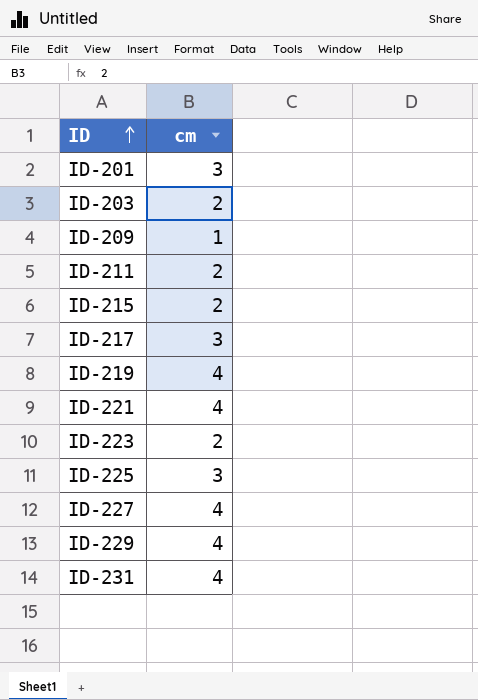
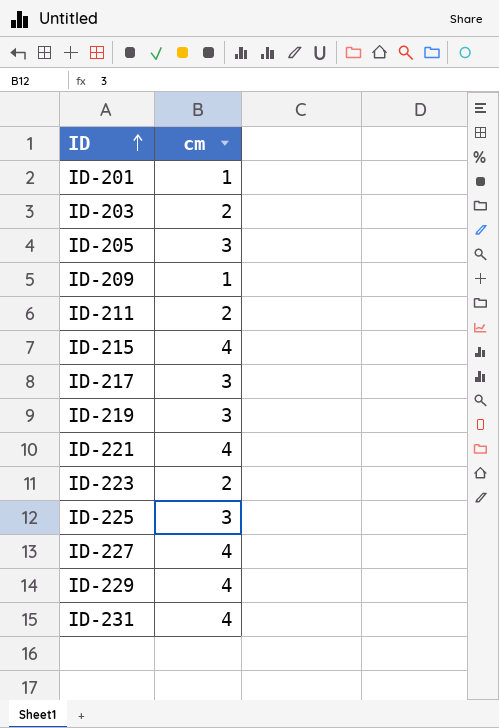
ID-201 | cm: 3 -> 1
row ID-205: none -> 3
ID-215 | cm: 2 -> 4
ID-219 | cm: 4 -> 3

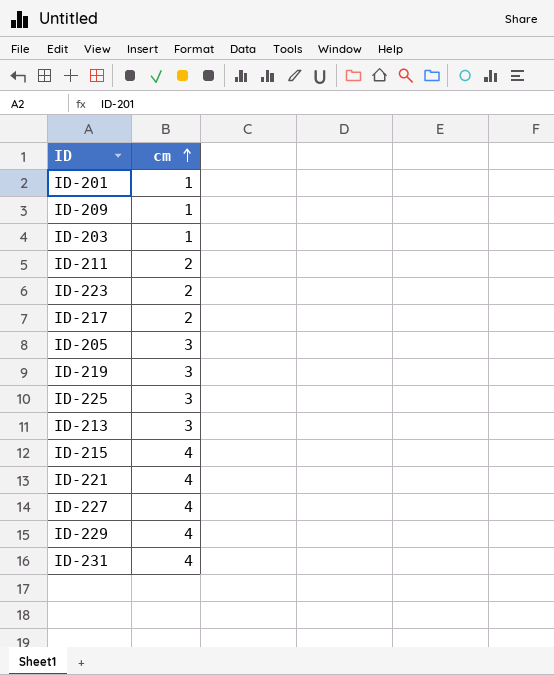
row order: ID ascending -> cm ascending
ID-203 | cm: 2 -> 1
ID-217 | cm: 3 -> 2
row ID-213: none -> 3

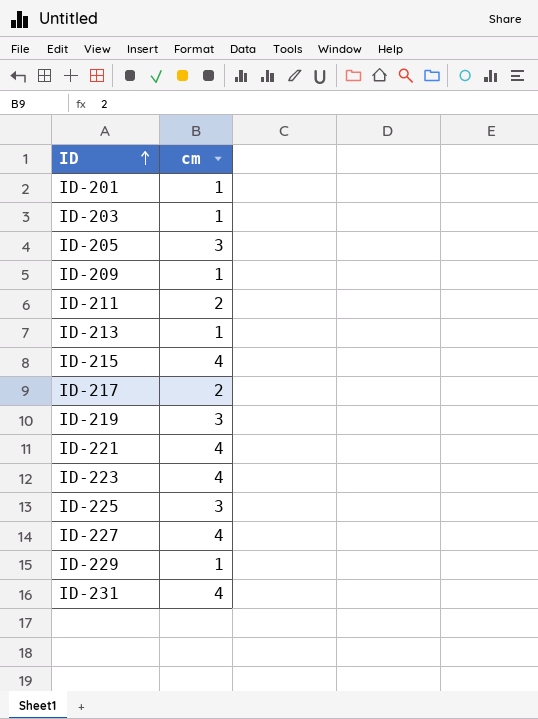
row order: cm ascending -> ID ascending
ID-213 | cm: 3 -> 1
ID-223 | cm: 2 -> 4
ID-229 | cm: 4 -> 1

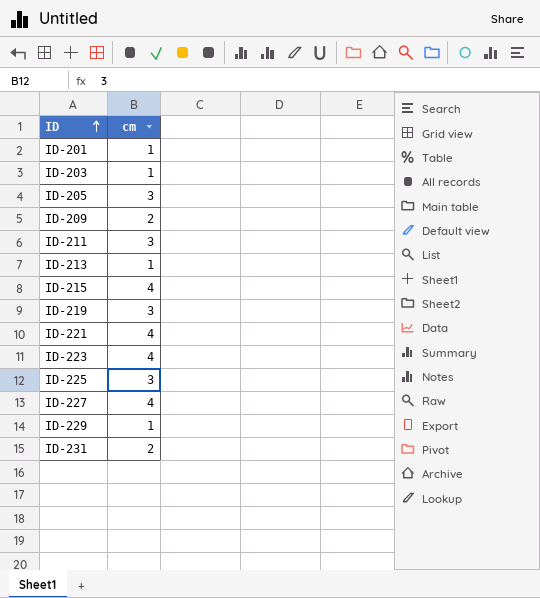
row ID-217: 2 -> none
ID-209 | cm: 1 -> 2
ID-211 | cm: 2 -> 3
ID-231 | cm: 4 -> 2

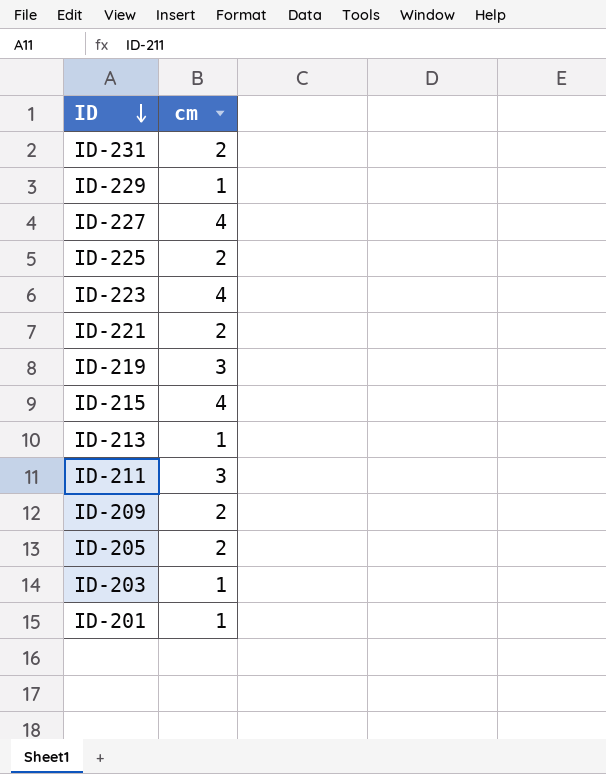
row order: ID ascending -> ID descending
ID-225 | cm: 3 -> 2
ID-221 | cm: 4 -> 2
ID-205 | cm: 3 -> 2

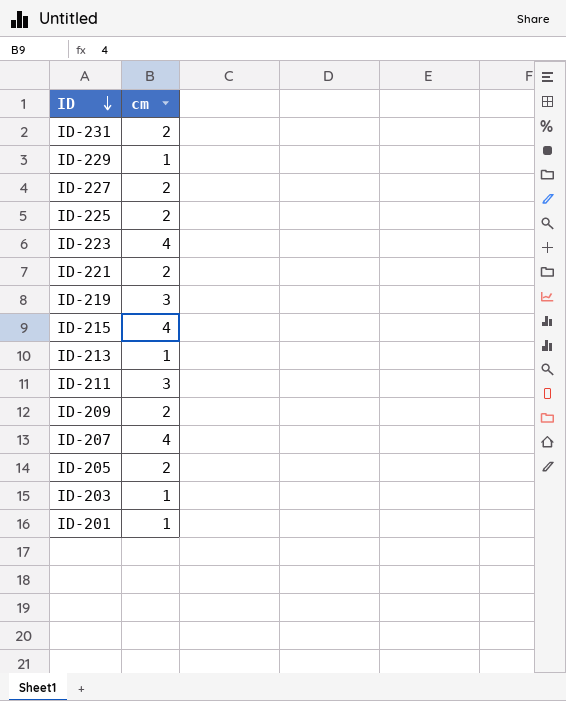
ID-227 | cm: 4 -> 2
row ID-207: none -> 4

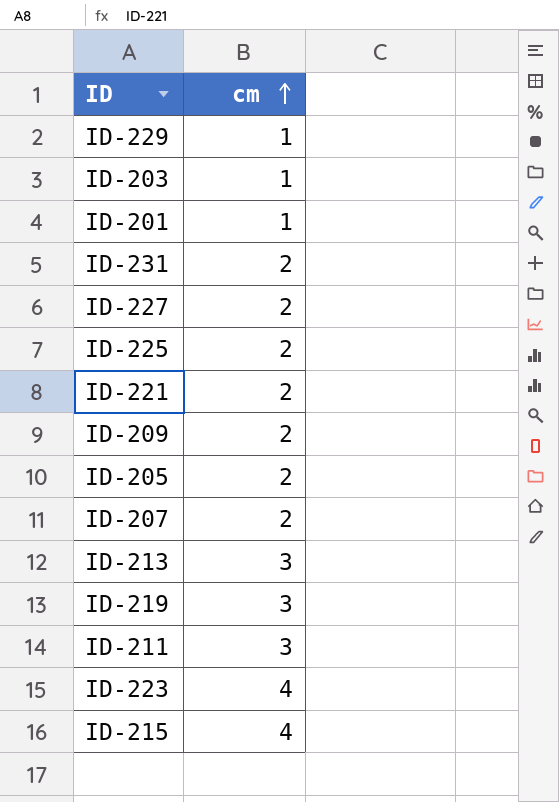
row order: ID descending -> cm ascending
ID-207 | cm: 4 -> 2
ID-213 | cm: 1 -> 3

